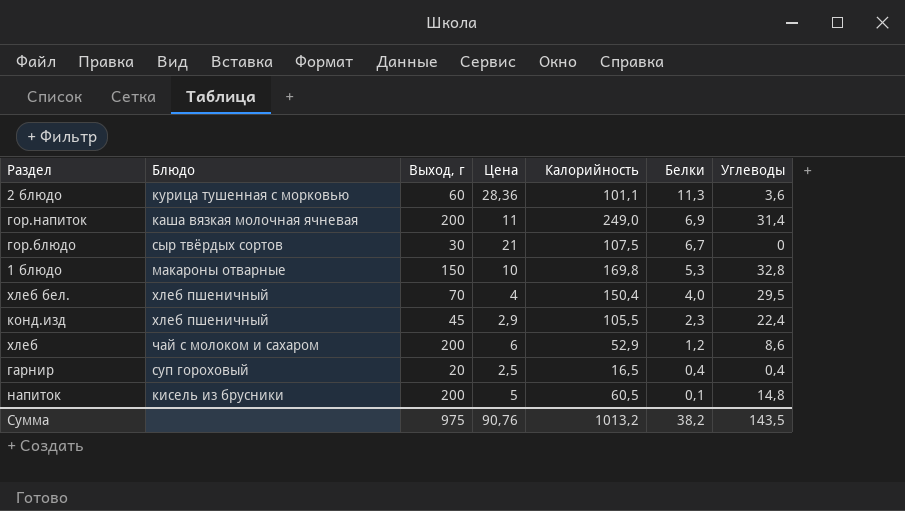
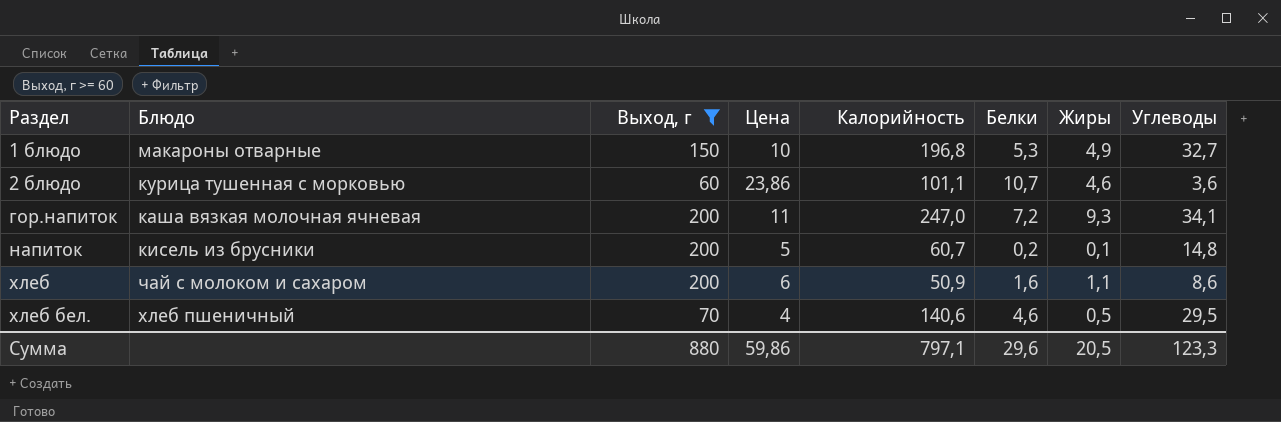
filter: none -> Выход, г >= 60
row order: Белки descending -> Раздел ascending
column Жиры | position: none -> 7
1 блюдо | Калорийность: 169,8 -> 196,8
1 блюдо | Углеводы: 32,8 -> 32,7
2 блюдо | Цена: 28,36 -> 23,86
2 блюдо | Белки: 11,3 -> 10,7
гор.напиток | Калорийность: 249,0 -> 247,0
гор.напиток | Белки: 6,9 -> 7,2
гор.напиток | Углеводы: 31,4 -> 34,1
напиток | Калорийность: 60,5 -> 60,7
напиток | Белки: 0,1 -> 0,2
хлеб | Калорийность: 52,9 -> 50,9
хлеб | Белки: 1,2 -> 1,6
хлеб бел. | Калорийность: 150,4 -> 140,6
хлеб бел. | Белки: 4,0 -> 4,6
Сумма | Выход, г: 975 -> 880
Сумма | Цена: 90,76 -> 59,86
Сумма | Калорийность: 1013,2 -> 797,1
Сумма | Белки: 38,2 -> 29,6
Сумма | Углеводы: 143,5 -> 123,3

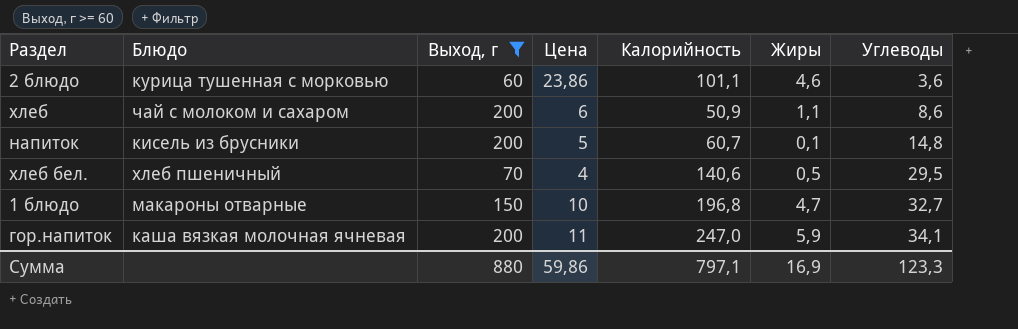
row order: Раздел ascending -> Углеводы ascending
column Белки | position: 6 -> none
1 блюдо | Жиры: 4,9 -> 4,7
гор.напиток | Жиры: 9,3 -> 5,9
Сумма | Жиры: 20,5 -> 16,9

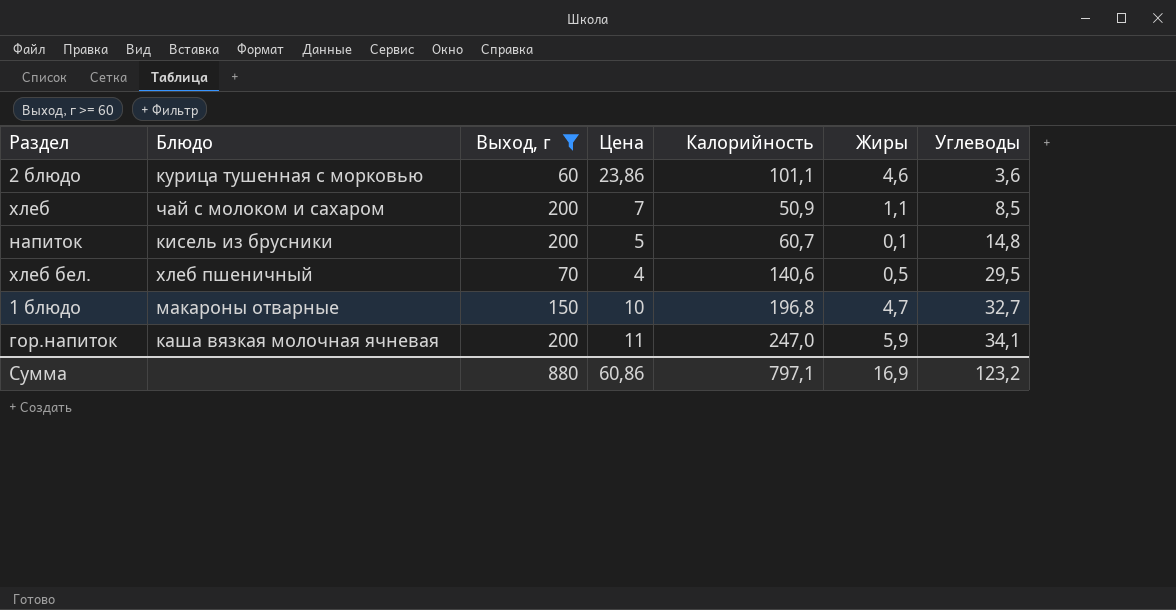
хлеб | Цена: 6 -> 7
хлеб | Углеводы: 8,6 -> 8,5
Сумма | Цена: 59,86 -> 60,86
Сумма | Углеводы: 123,3 -> 123,2

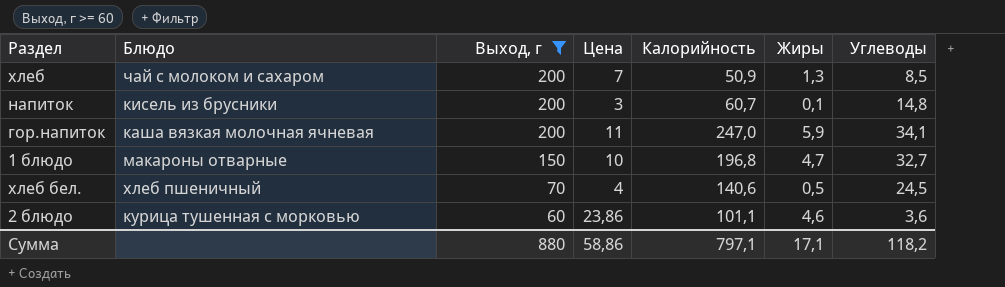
row order: Углеводы ascending -> Выход, г descending
хлеб | Жиры: 1,1 -> 1,3
напиток | Цена: 5 -> 3
хлеб бел. | Углеводы: 29,5 -> 24,5
Сумма | Цена: 60,86 -> 58,86
Сумма | Жиры: 16,9 -> 17,1
Сумма | Углеводы: 123,2 -> 118,2

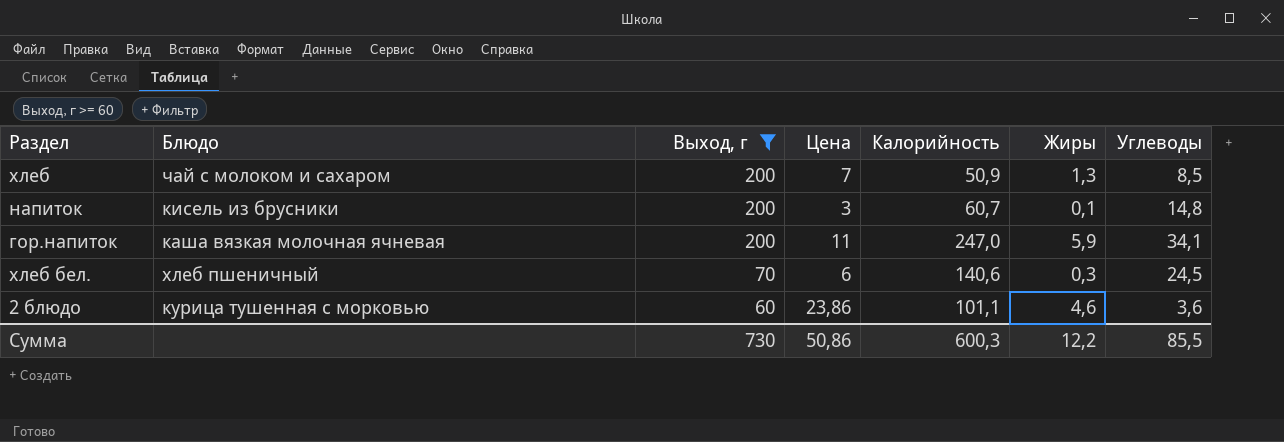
row 1 блюдо: макароны отварные | 150 | 10 | 196,8 | 4,7 | 32,7 -> none
хлеб бел. | Цена: 4 -> 6
хлеб бел. | Жиры: 0,5 -> 0,3
Сумма | Выход, г: 880 -> 730
Сумма | Цена: 58,86 -> 50,86
Сумма | Калорийность: 797,1 -> 600,3
Сумма | Жиры: 17,1 -> 12,2
Сумма | Углеводы: 118,2 -> 85,5

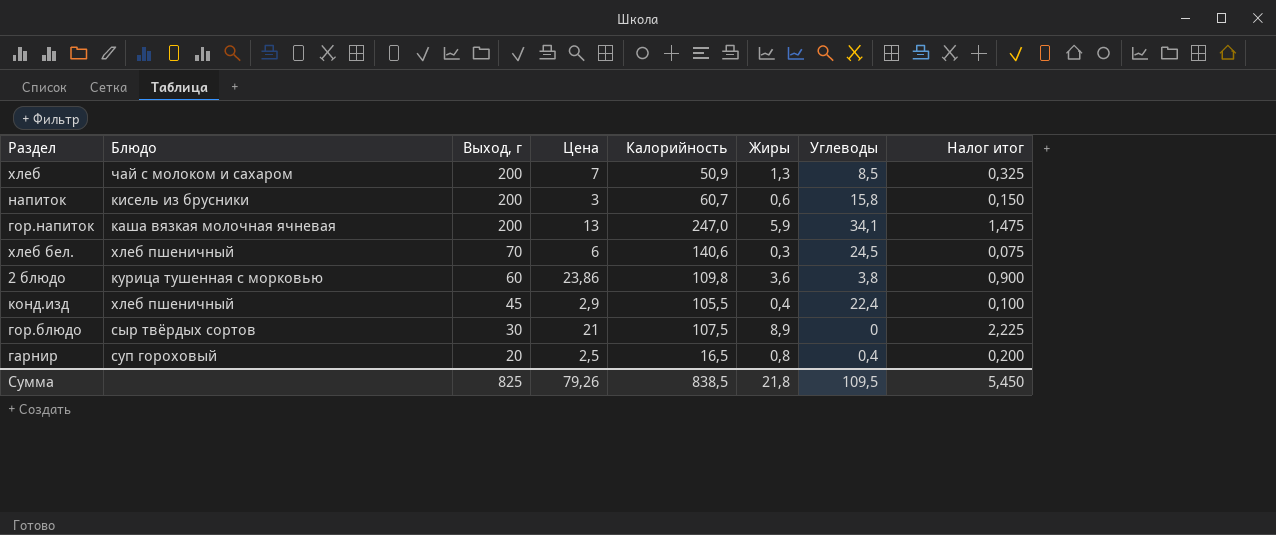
filter: Выход, г >= 60 -> none
column Налог итог | formula: none -> [Жиры] * 0,25
напиток | Жиры: 0,1 -> 0,6
напиток | Углеводы: 14,8 -> 15,8
гор.напиток | Цена: 11 -> 13
2 блюдо | Калорийность: 101,1 -> 109,8
2 блюдо | Жиры: 4,6 -> 3,6
2 блюдо | Углеводы: 3,6 -> 3,8
Сумма | Выход, г: 730 -> 825
Сумма | Цена: 50,86 -> 79,26
Сумма | Калорийность: 600,3 -> 838,5
Сумма | Жиры: 12,2 -> 21,8
Сумма | Углеводы: 85,5 -> 109,5

